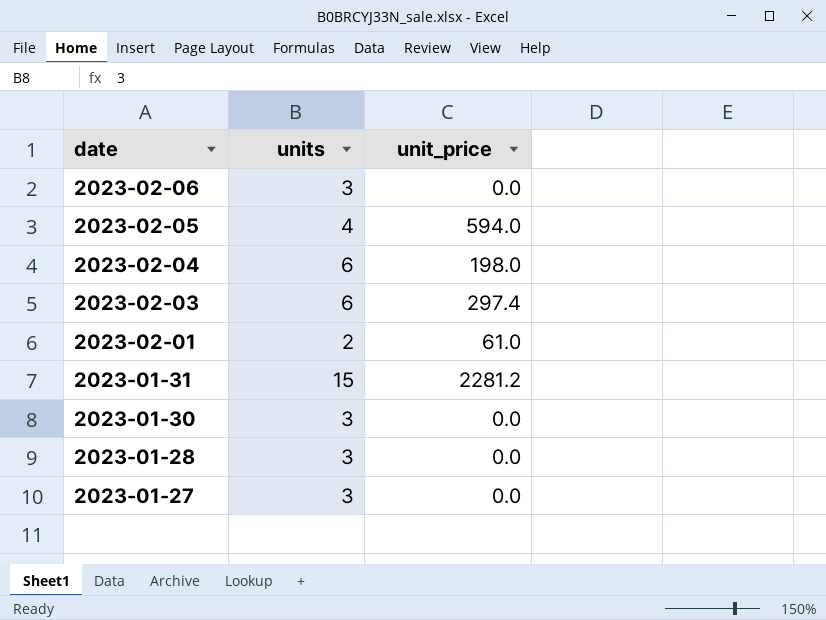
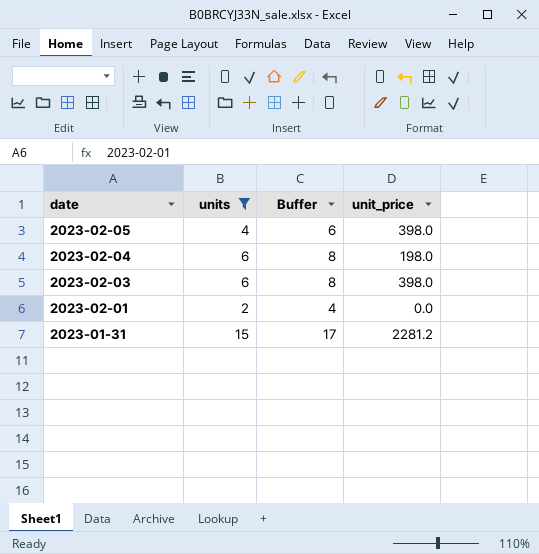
filter: none -> units != 3
column Buffer | formula: none -> [units] + 2
2023-02-05 | unit_price: 594.0 -> 398.0
2023-02-03 | unit_price: 297.4 -> 398.0
2023-02-01 | unit_price: 61.0 -> 0.0

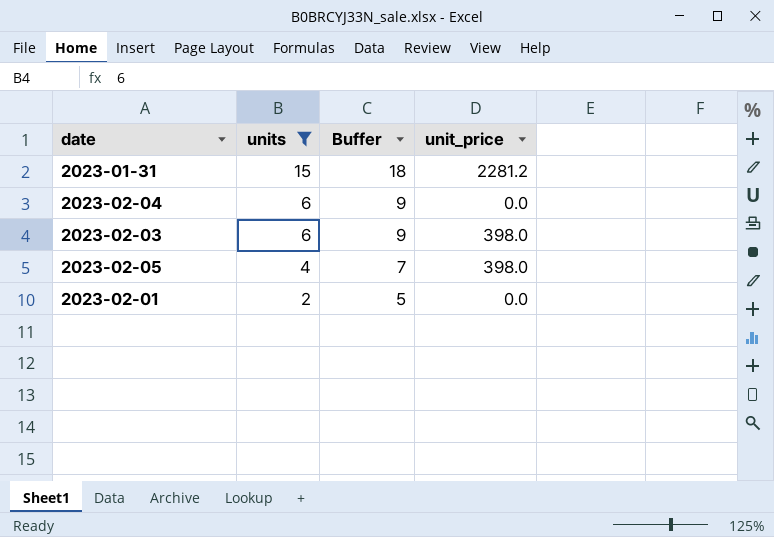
row order: date descending -> units descending
column Buffer | formula: [units] + 2 -> [units] + 3
2023-02-04 | unit_price: 198.0 -> 0.0

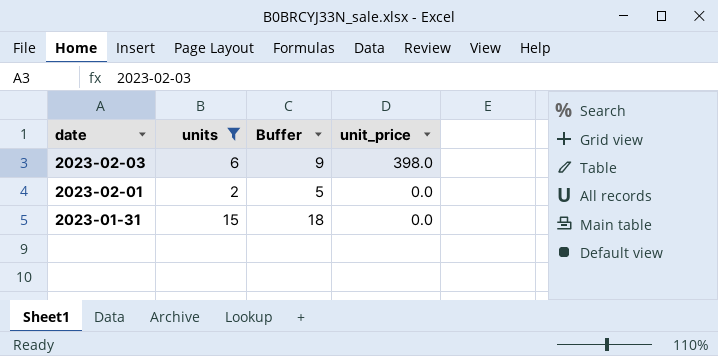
row order: units descending -> date descending
row 2023-02-04: 6 | 9 | 0.0 -> none
row 2023-02-05: 4 | 7 | 398.0 -> none
2023-01-31 | unit_price: 2281.2 -> 0.0

